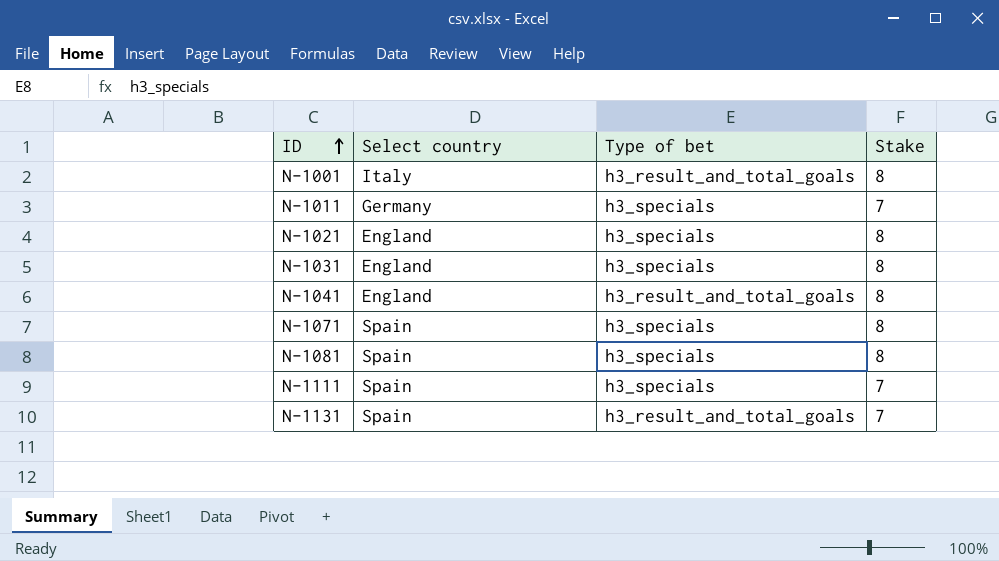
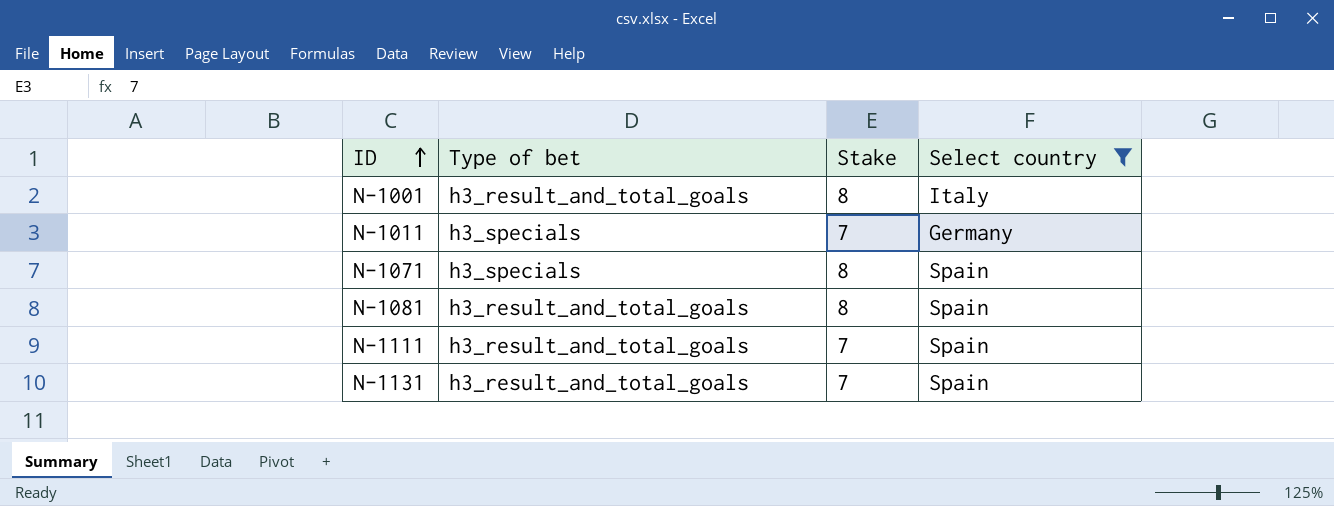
filter: none -> Select country != England
column Select country | position: 2 -> 4
N-1081 | Type of bet: h3_specials -> h3_result_and_total_goals
N-1111 | Type of bet: h3_specials -> h3_result_and_total_goals

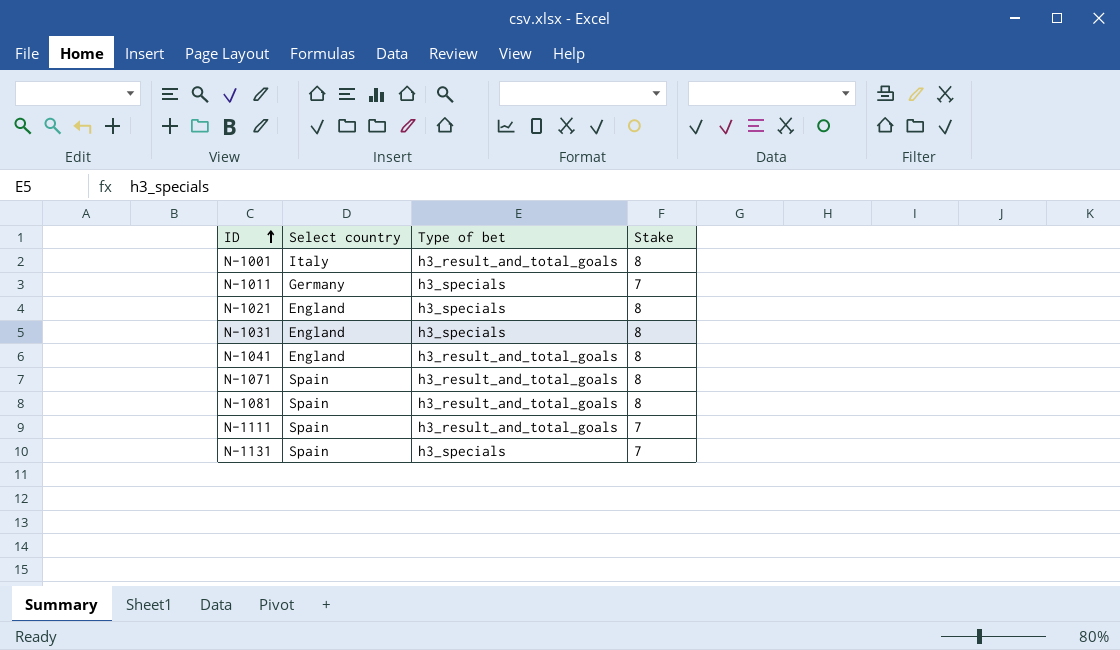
filter: Select country != England -> none
column Select country | position: 4 -> 2
N-1071 | Type of bet: h3_specials -> h3_result_and_total_goals
N-1131 | Type of bet: h3_result_and_total_goals -> h3_specials

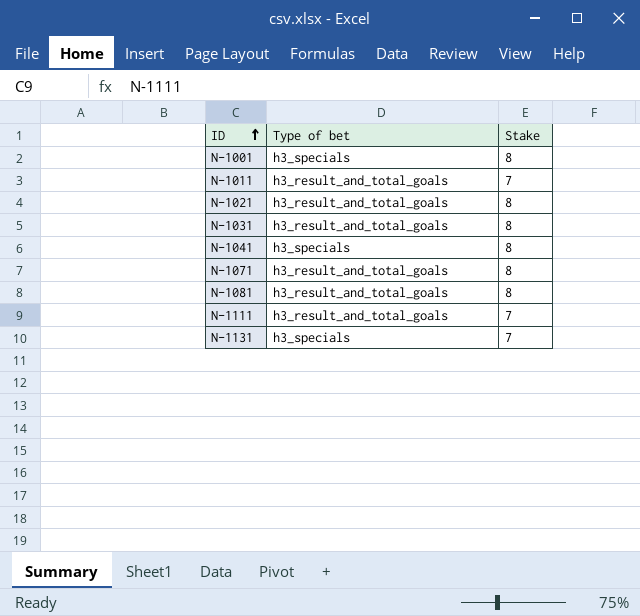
column Select country | position: 2 -> none
N-1001 | Type of bet: h3_result_and_total_goals -> h3_specials
N-1011 | Type of bet: h3_specials -> h3_result_and_total_goals
N-1021 | Type of bet: h3_specials -> h3_result_and_total_goals
N-1031 | Type of bet: h3_specials -> h3_result_and_total_goals
N-1041 | Type of bet: h3_result_and_total_goals -> h3_specials

